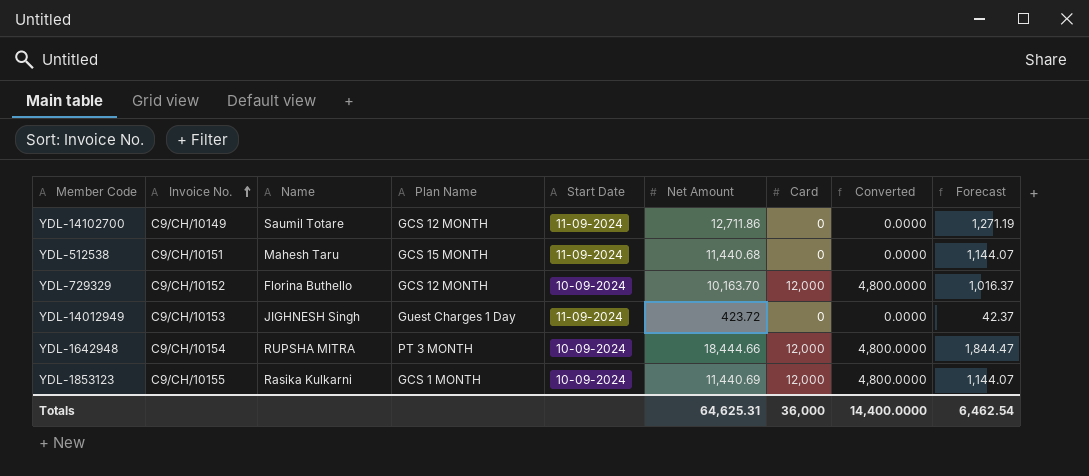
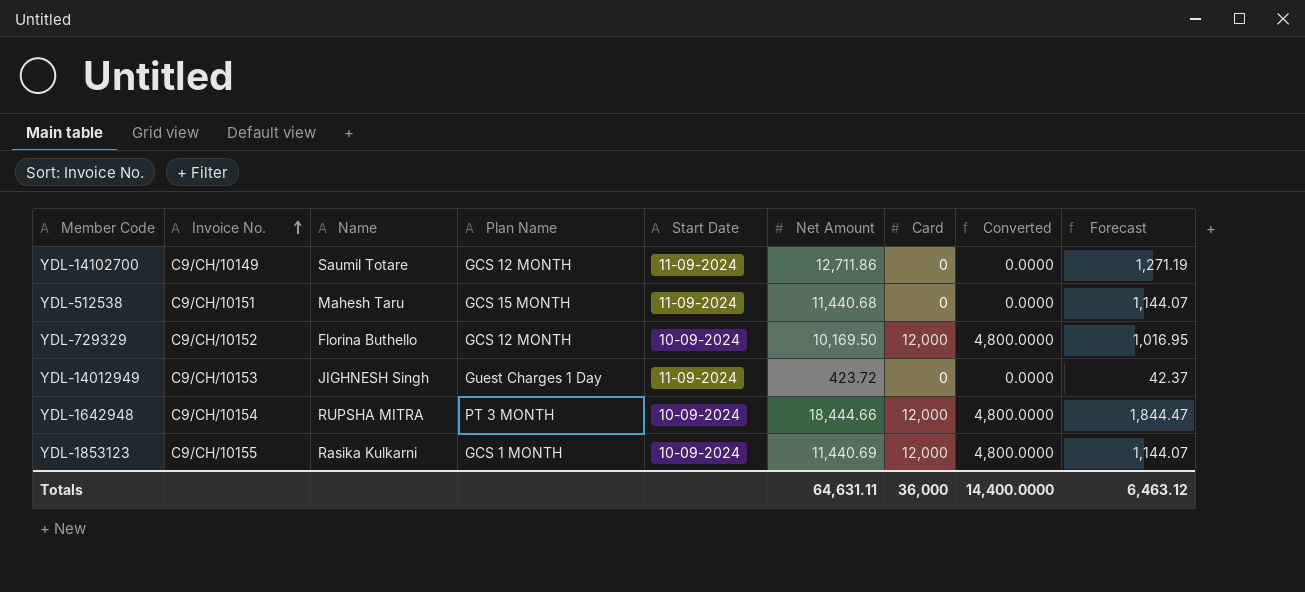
YDL-729329 | Net Amount: 10,163.70 -> 10,169.50
YDL-729329 | Forecast: 1,016.37 -> 1,016.95
Totals | Net Amount: 64,625.31 -> 64,631.11
Totals | Forecast: 6,462.54 -> 6,463.12

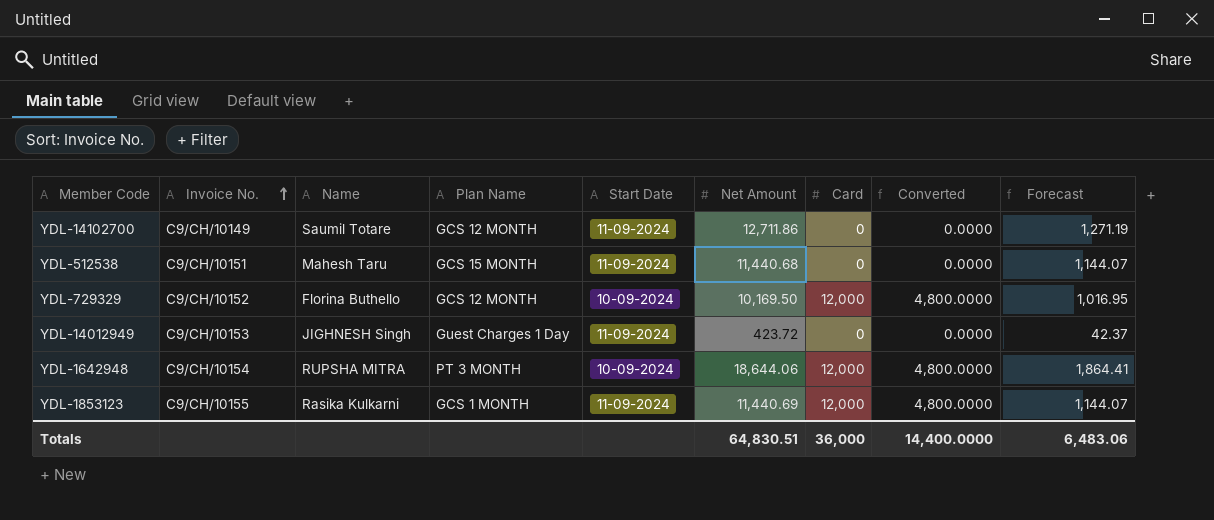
YDL-1642948 | Net Amount: 18,444.66 -> 18,644.06
YDL-1642948 | Forecast: 1,844.47 -> 1,864.41
YDL-1853123 | Start Date: 10-09-2024 -> 11-09-2024
Totals | Net Amount: 64,631.11 -> 64,830.51
Totals | Forecast: 6,463.12 -> 6,483.06

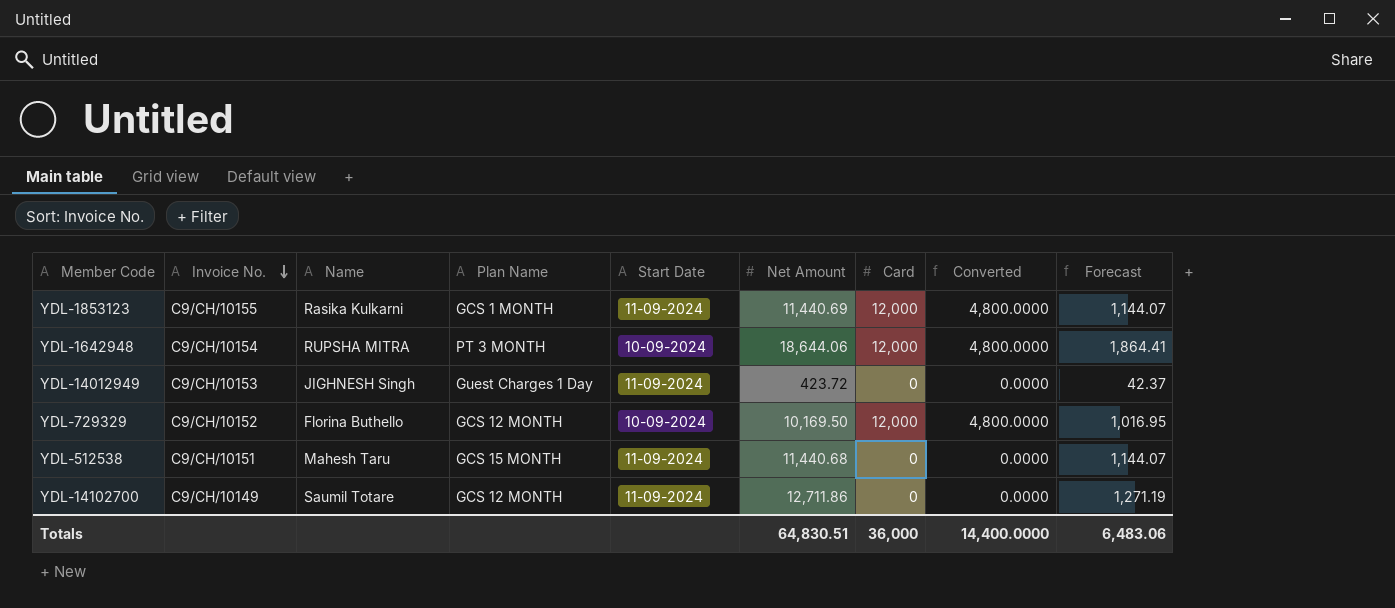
row order: Invoice No. ascending -> Invoice No. descending

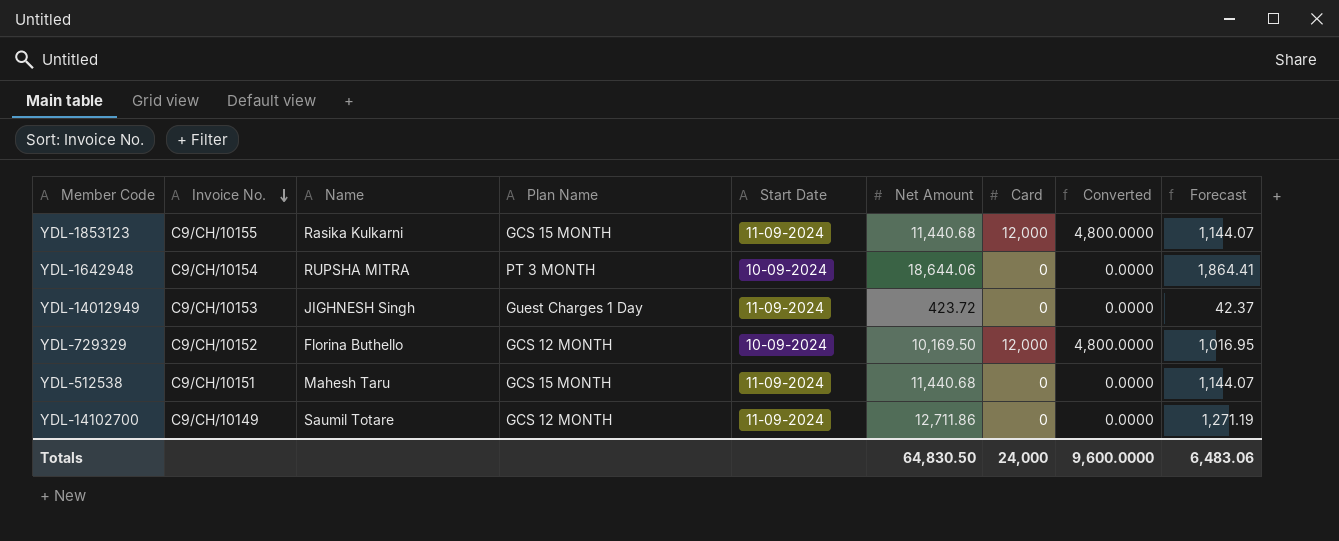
YDL-1853123 | Plan Name: GCS 1 MONTH -> GCS 15 MONTH
YDL-1853123 | Net Amount: 11,440.69 -> 11,440.68
YDL-1642948 | Card: 12,000 -> 0
YDL-1642948 | Converted: 4,800.0000 -> 0.0000
Totals | Net Amount: 64,830.51 -> 64,830.50
Totals | Card: 36,000 -> 24,000
Totals | Converted: 14,400.0000 -> 9,600.0000

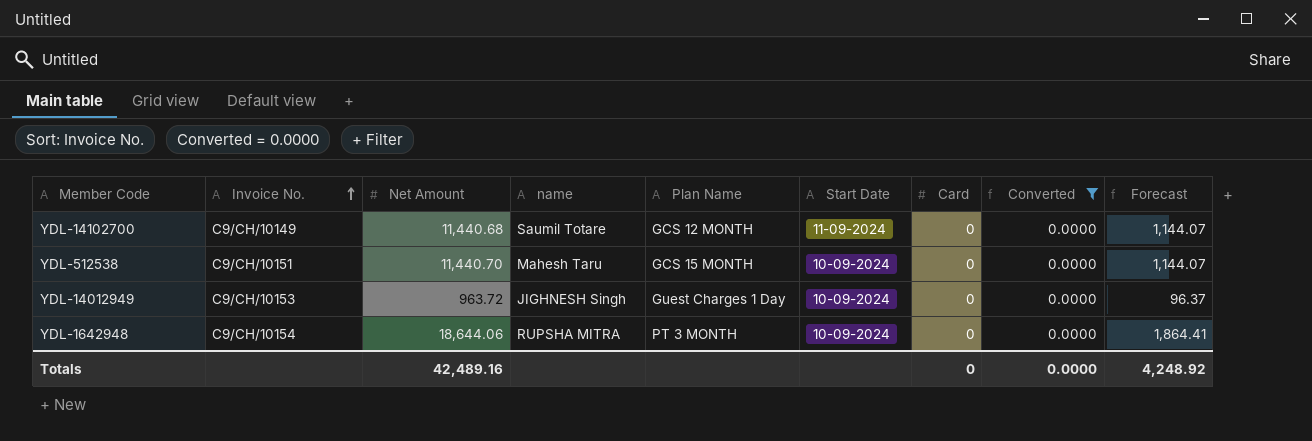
filter: none -> Converted = 0.0000
row order: Invoice No. descending -> Invoice No. ascending
column Net Amount | position: 6 -> 3
column name: Name -> name
YDL-14102700 | Net Amount: 12,711.86 -> 11,440.68
YDL-14102700 | Forecast: 1,271.19 -> 1,144.07
YDL-512538 | Net Amount: 11,440.68 -> 11,440.70
YDL-512538 | Start Date: 11-09-2024 -> 10-09-2024
YDL-14012949 | Net Amount: 423.72 -> 963.72
YDL-14012949 | Start Date: 11-09-2024 -> 10-09-2024
YDL-14012949 | Forecast: 42.37 -> 96.37
Totals | Net Amount: 64,830.50 -> 42,489.16
Totals | Card: 24,000 -> 0
Totals | Converted: 9,600.0000 -> 0.0000
Totals | Forecast: 6,483.06 -> 4,248.92

